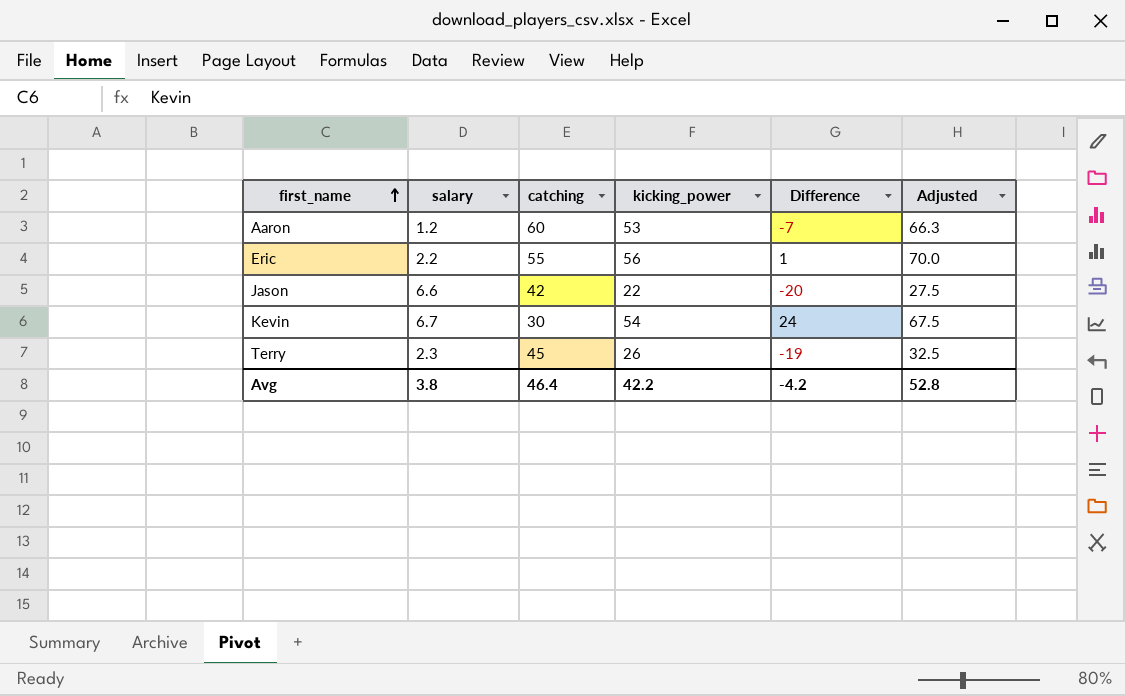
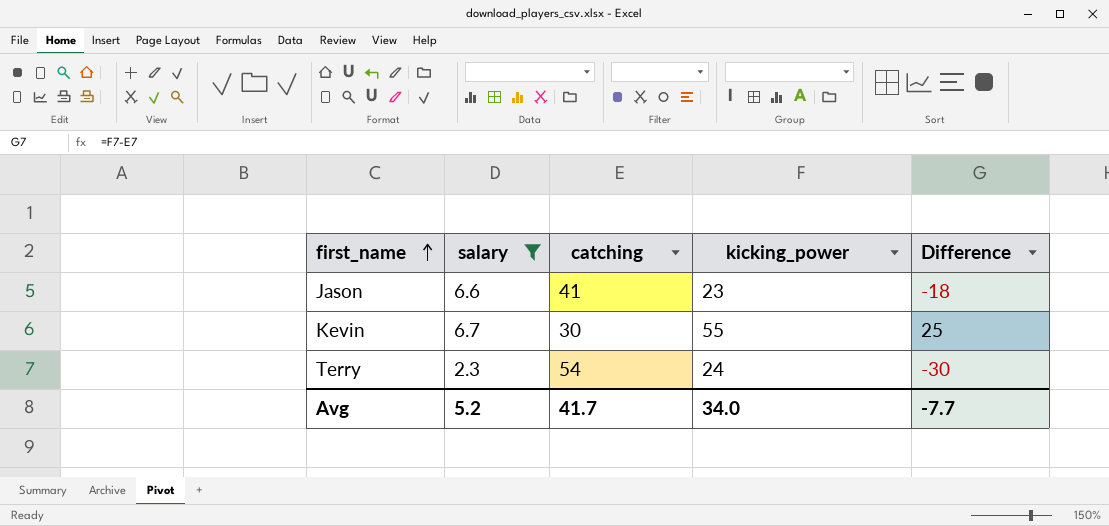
filter: none -> salary >= 2.3
column Adjusted | formula: [kicking_power] * 1.25 -> none
Jason | catching: 42 -> 41
Jason | kicking_power: 22 -> 23
Jason | Difference: -20 -> -18
Kevin | kicking_power: 54 -> 55
Kevin | Difference: 24 -> 25
Terry | catching: 45 -> 54
Terry | kicking_power: 26 -> 24
Terry | Difference: -19 -> -30
Avg | salary: 3.8 -> 5.2
Avg | catching: 46.4 -> 41.7
Avg | kicking_power: 42.2 -> 34.0
Avg | Difference: -4.2 -> -7.7

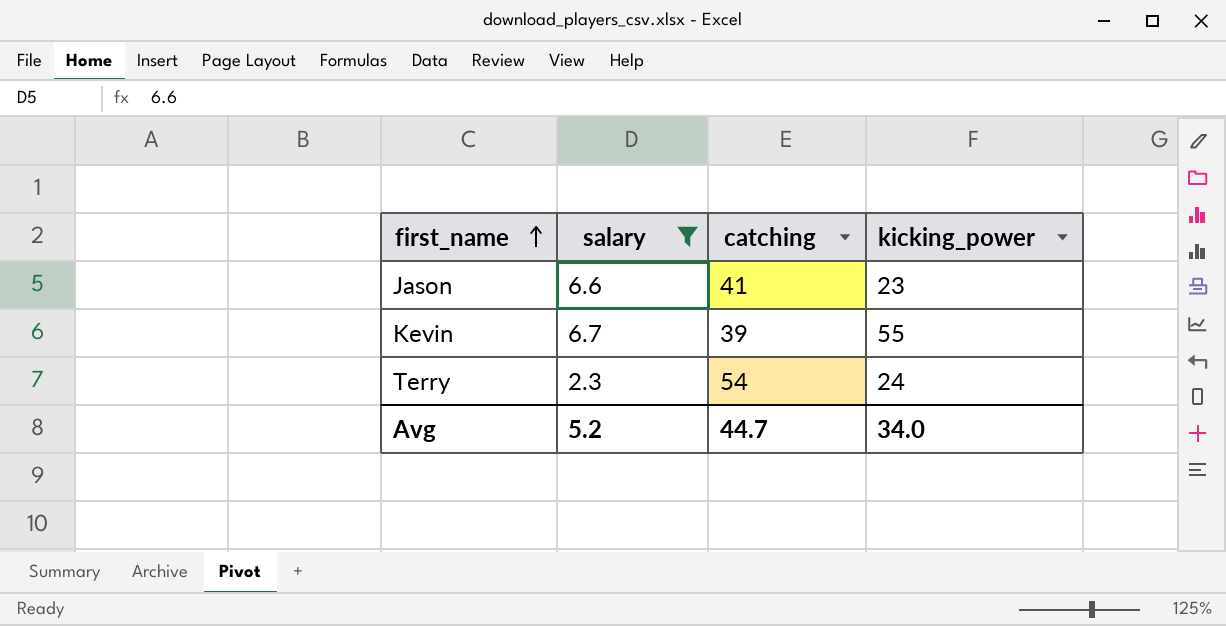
column Difference | formula: [kicking_power] - [catching] -> none
Kevin | catching: 30 -> 39
Avg | catching: 41.7 -> 44.7

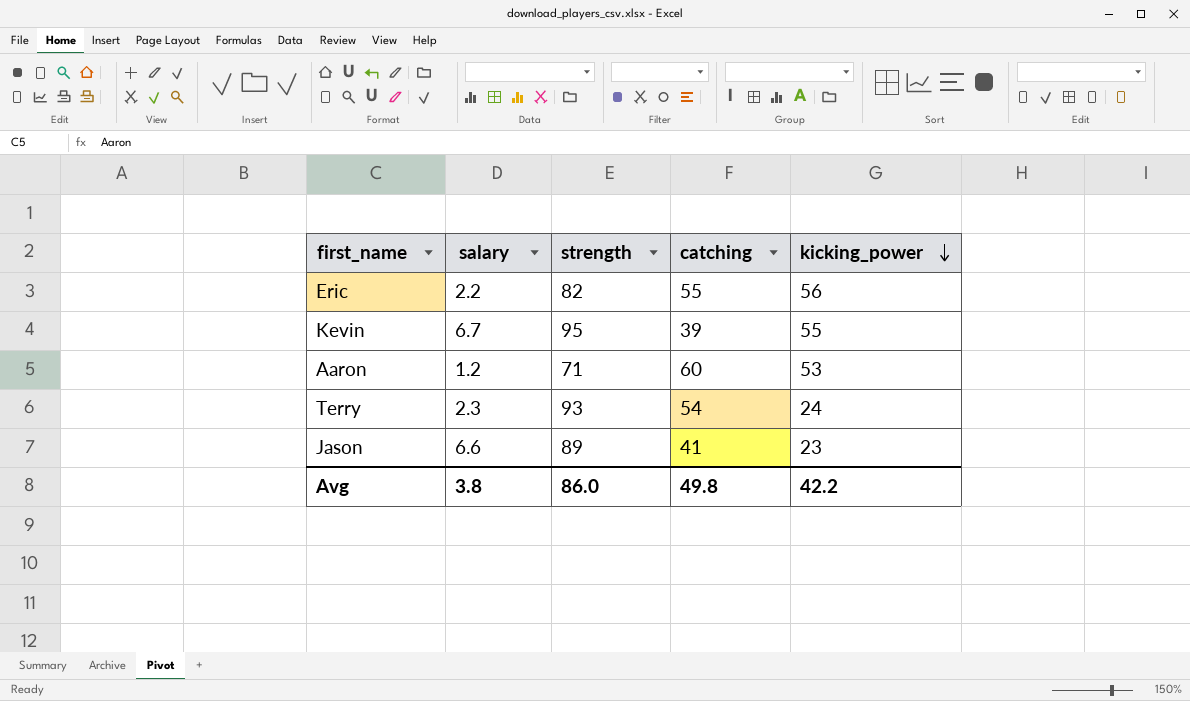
filter: salary >= 2.3 -> none
row order: first_name ascending -> kicking_power descending
column strength | position: none -> 3
Avg | salary: 5.2 -> 3.8
Avg | catching: 44.7 -> 49.8
Avg | kicking_power: 34.0 -> 42.2

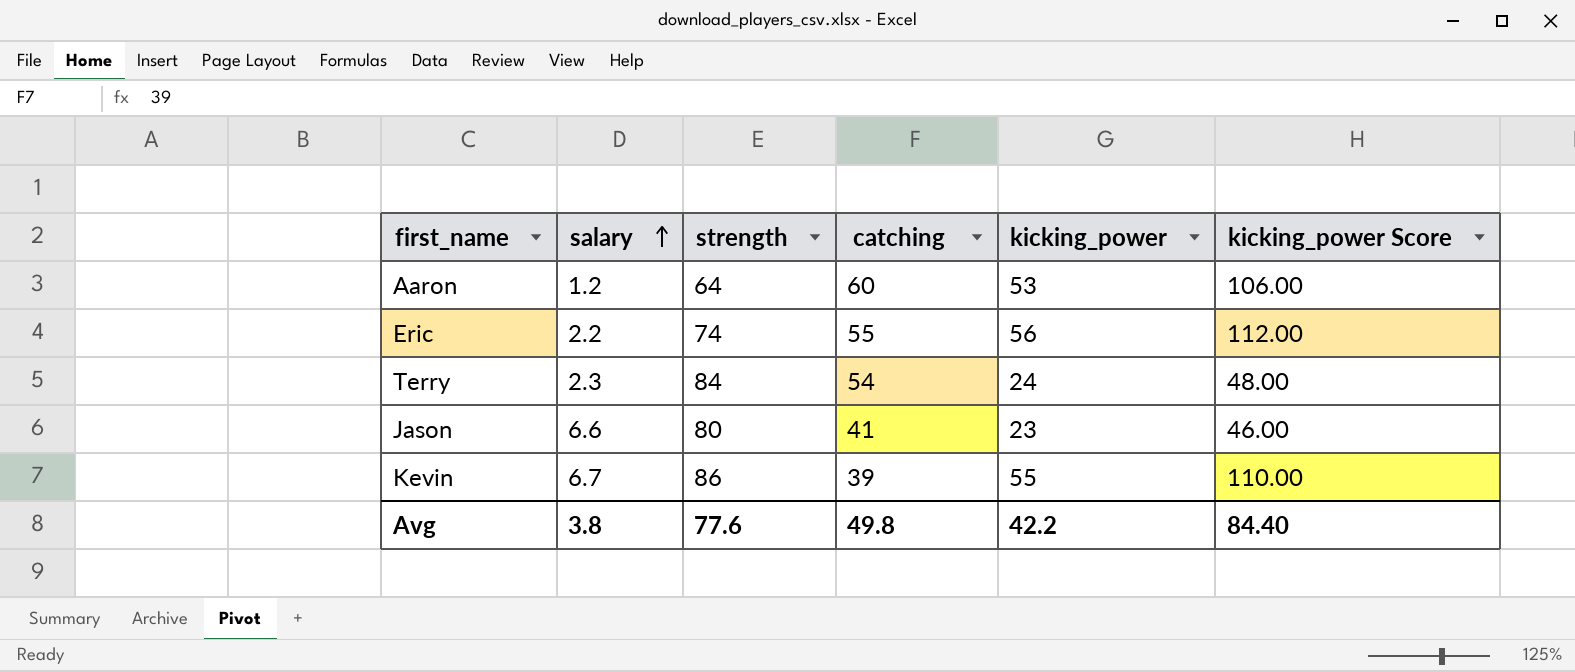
row order: kicking_power descending -> salary ascending
column kicking_power Score | formula: none -> [kicking_power] * 2
Aaron | strength: 71 -> 64
Eric | strength: 82 -> 74
Terry | strength: 93 -> 84
Jason | strength: 89 -> 80
Kevin | strength: 95 -> 86
Avg | strength: 86.0 -> 77.6

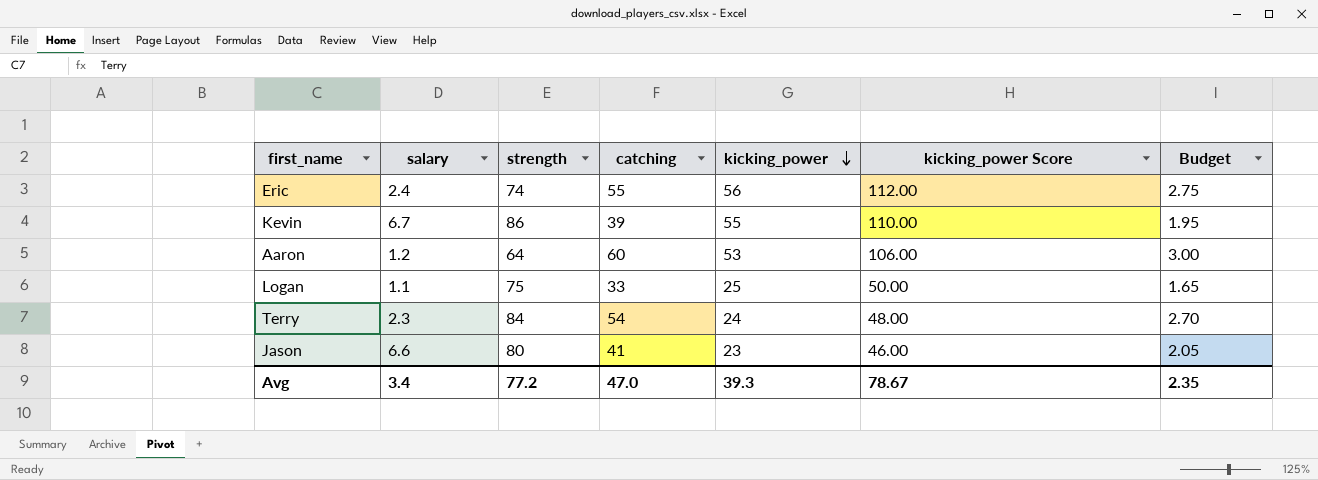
row order: salary ascending -> kicking_power descending
column Budget | formula: none -> [catching] * 0.05
Eric | salary: 2.2 -> 2.4
row Logan: none -> 1.1 | 75 | 33 | 25 | 50.00 | 1.65
Avg | salary: 3.8 -> 3.4
Avg | strength: 77.6 -> 77.2
Avg | catching: 49.8 -> 47.0
Avg | kicking_power: 42.2 -> 39.3
Avg | kicking_power Score: 84.40 -> 78.67

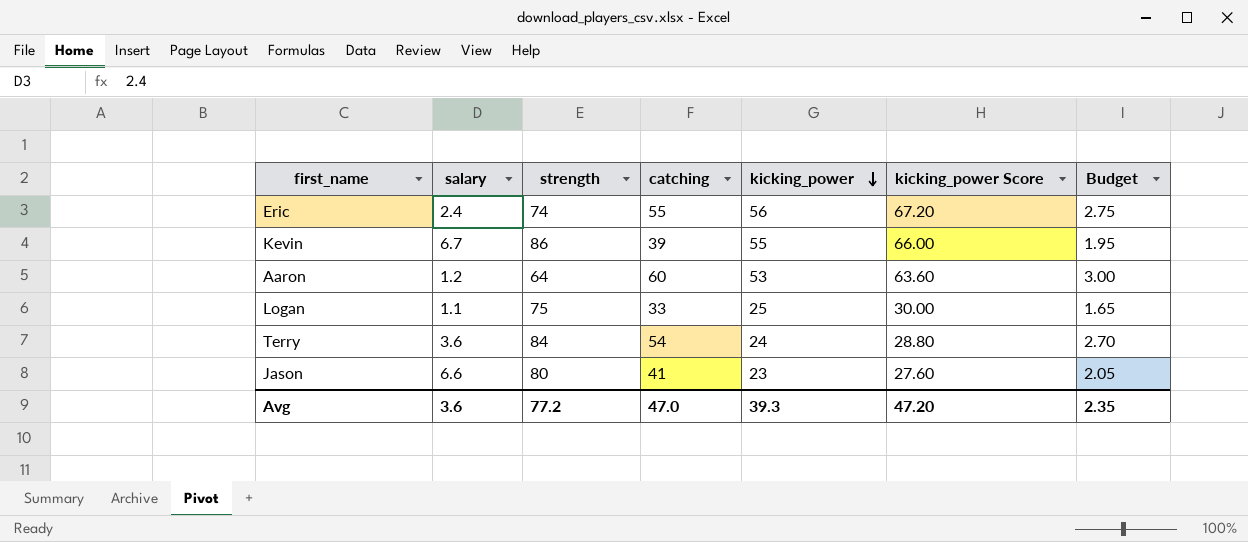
column kicking_power Score | formula: [kicking_power] * 2 -> [kicking_power] * 1.2
Terry | salary: 2.3 -> 3.6
Avg | salary: 3.4 -> 3.6
Avg | kicking_power Score: 78.67 -> 47.20

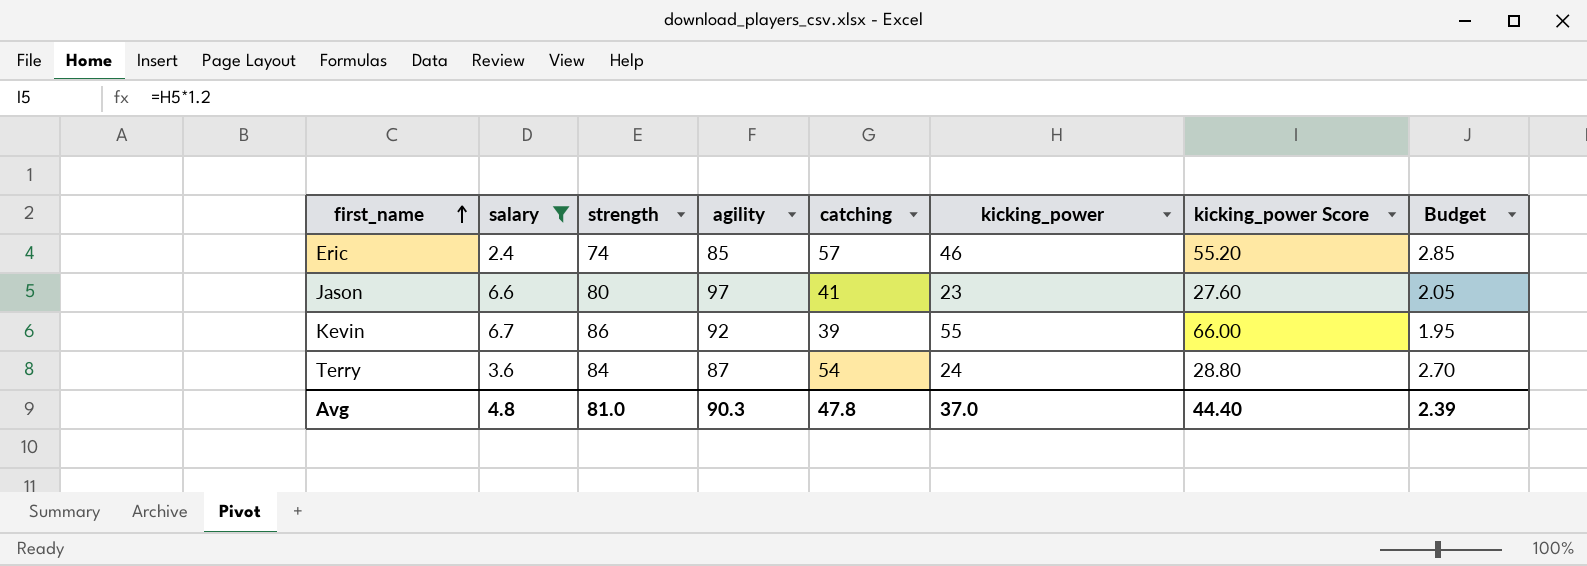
filter: none -> salary >= 2.4
row order: kicking_power descending -> first_name ascending
column agility | position: none -> 4
Eric | catching: 55 -> 57
Eric | kicking_power: 56 -> 46
Eric | kicking_power Score: 67.20 -> 55.20
Eric | Budget: 2.75 -> 2.85
Avg | salary: 3.6 -> 4.8
Avg | strength: 77.2 -> 81.0
Avg | catching: 47.0 -> 47.8
Avg | kicking_power: 39.3 -> 37.0
Avg | kicking_power Score: 47.20 -> 44.40
Avg | Budget: 2.35 -> 2.39

